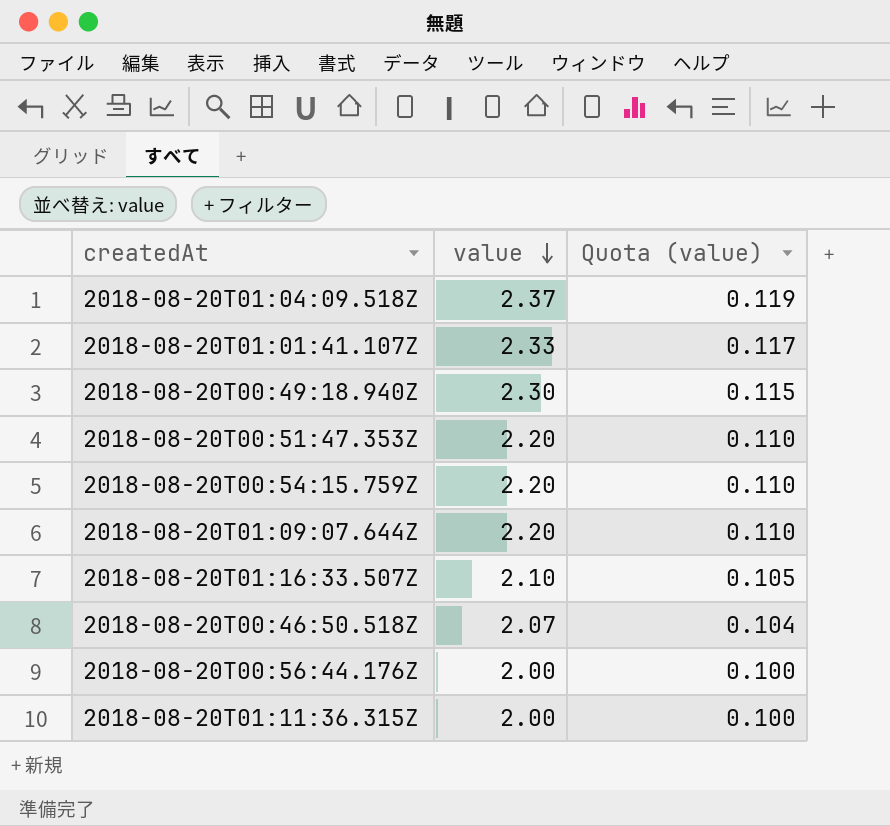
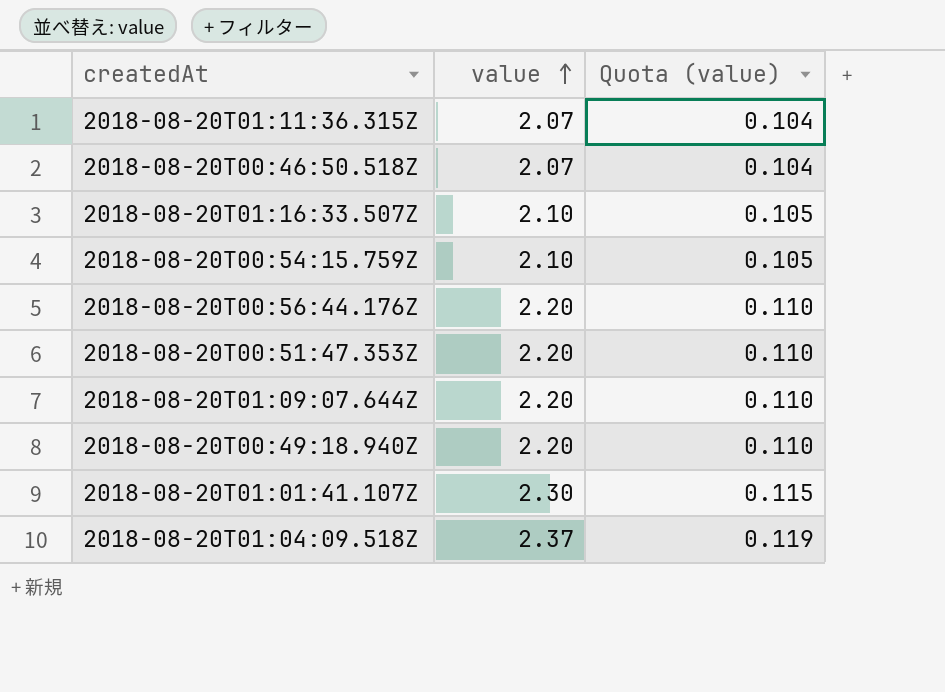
row order: value descending -> value ascending
2018-08-20T01:11:36.315Z | value: 2.00 -> 2.07
2018-08-20T01:11:36.315Z | Quota (value): 0.100 -> 0.104
2018-08-20T00:54:15.759Z | value: 2.20 -> 2.10
2018-08-20T00:54:15.759Z | Quota (value): 0.110 -> 0.105
2018-08-20T00:56:44.176Z | value: 2.00 -> 2.20
2018-08-20T00:56:44.176Z | Quota (value): 0.100 -> 0.110
2018-08-20T00:49:18.940Z | value: 2.30 -> 2.20
2018-08-20T00:49:18.940Z | Quota (value): 0.115 -> 0.110
2018-08-20T01:01:41.107Z | value: 2.33 -> 2.30
2018-08-20T01:01:41.107Z | Quota (value): 0.117 -> 0.115

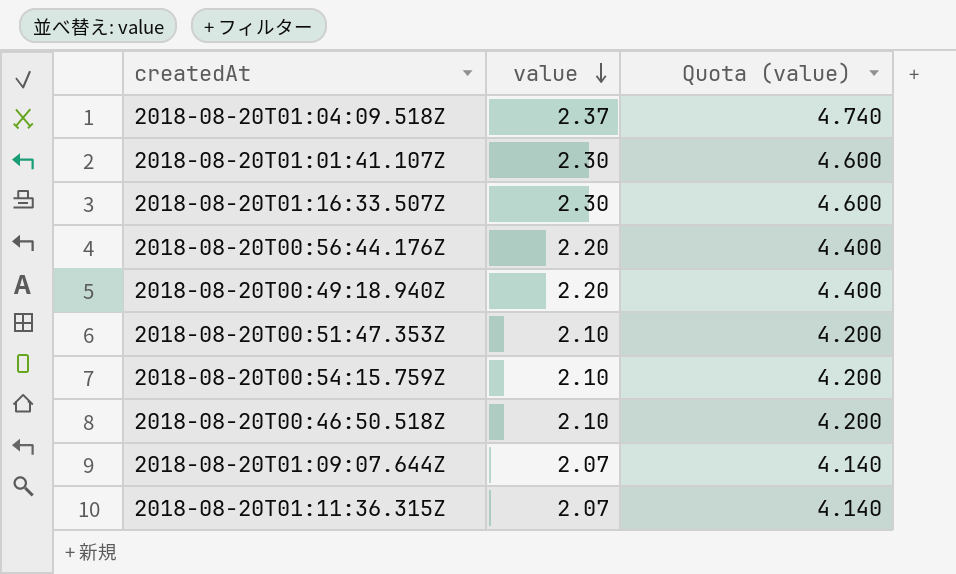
row order: value ascending -> value descending
column Quota (value) | formula: [value] * 0.05 -> [value] * 2
2018-08-20T01:16:33.507Z | value: 2.10 -> 2.30
2018-08-20T00:51:47.353Z | value: 2.20 -> 2.10
2018-08-20T00:46:50.518Z | value: 2.07 -> 2.10
2018-08-20T01:09:07.644Z | value: 2.20 -> 2.07

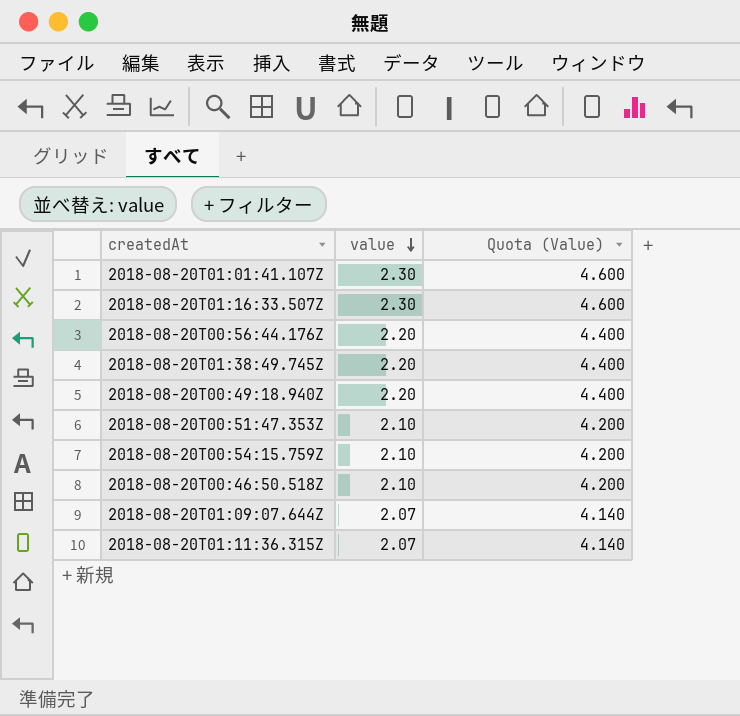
column name: Quota (value) -> Quota (Value)
row 2018-08-20T01:04:09.518Z: 2.37 | 4.740 -> none
row 2018-08-20T01:38:49.745Z: none -> 2.20 | 4.400

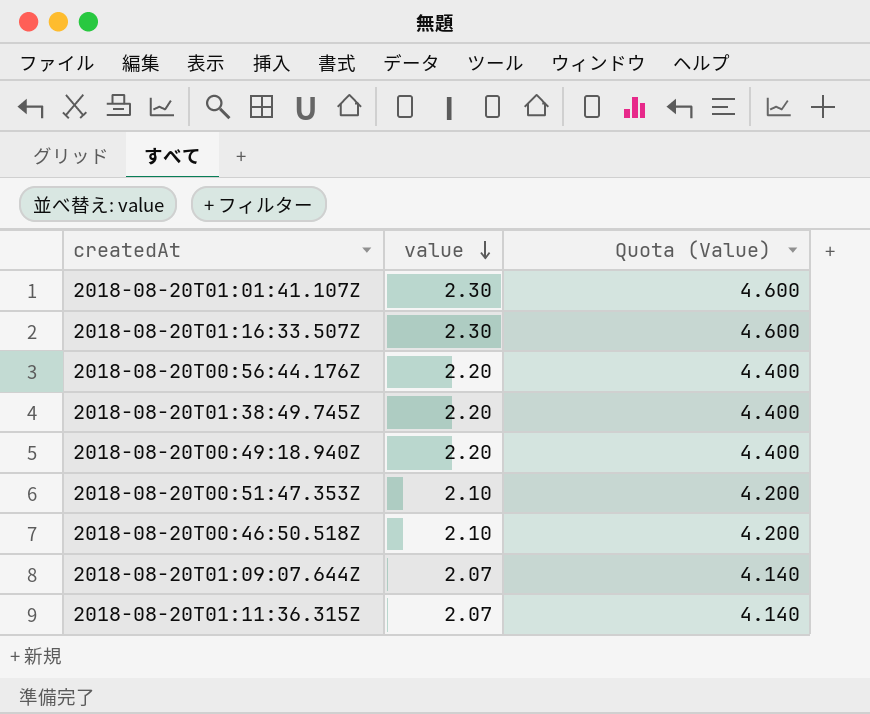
row 2018-08-20T00:54:15.759Z: 2.10 | 4.200 -> none

